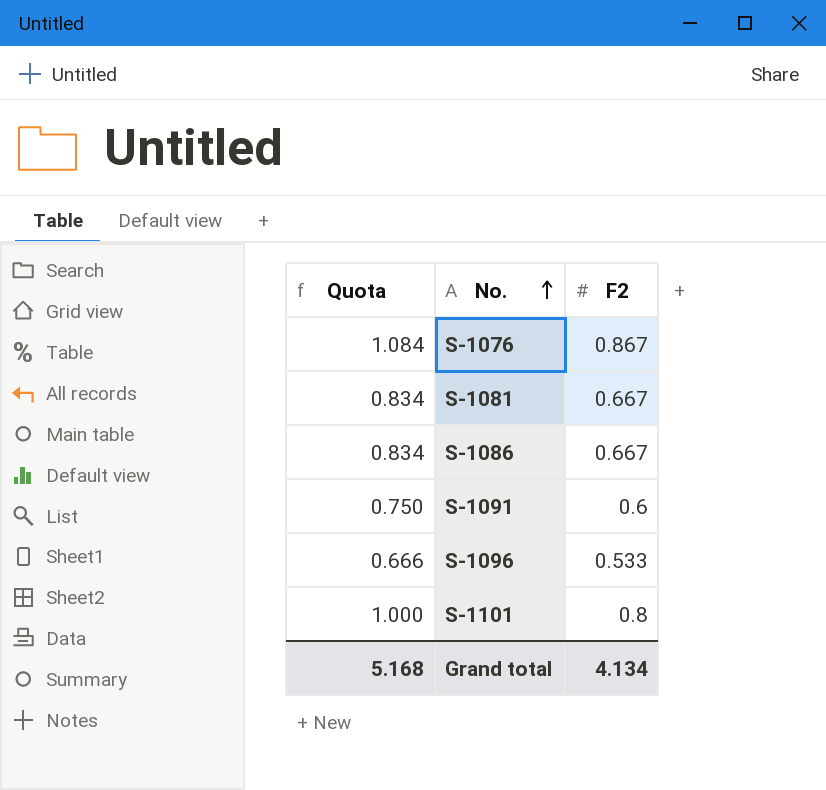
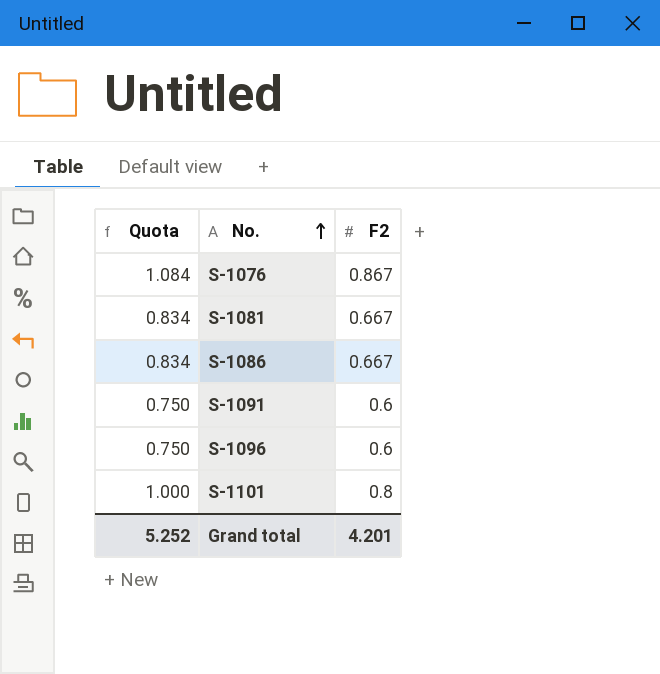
S-1096 | Quota: 0.666 -> 0.750
S-1096 | F2: 0.533 -> 0.6
Grand total | Quota: 5.168 -> 5.252
Grand total | F2: 4.134 -> 4.201

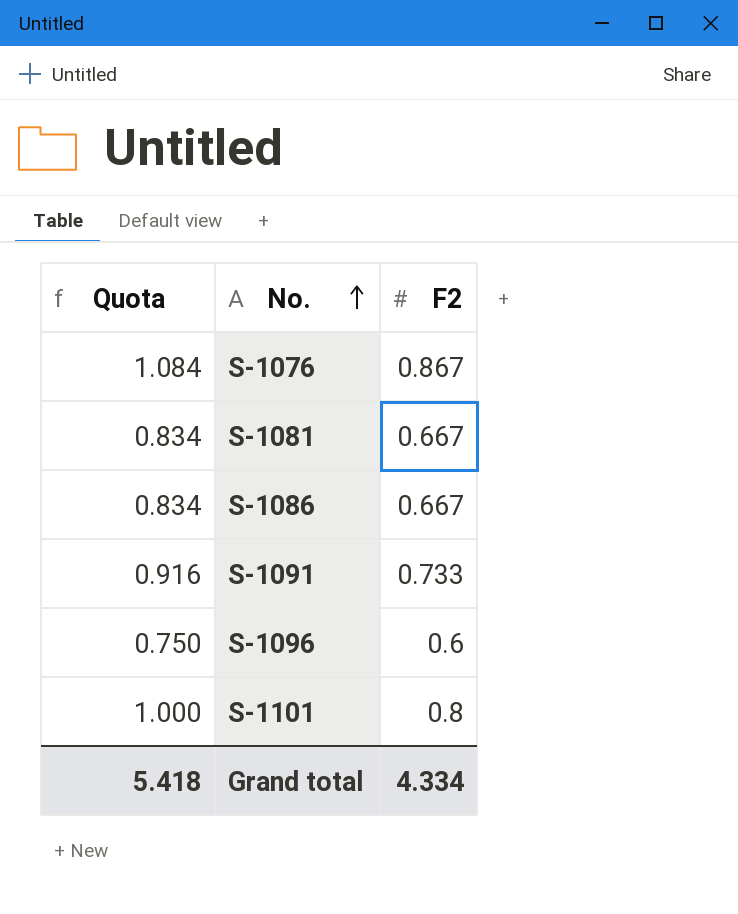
S-1091 | Quota: 0.750 -> 0.916
S-1091 | F2: 0.6 -> 0.733
Grand total | Quota: 5.252 -> 5.418
Grand total | F2: 4.201 -> 4.334

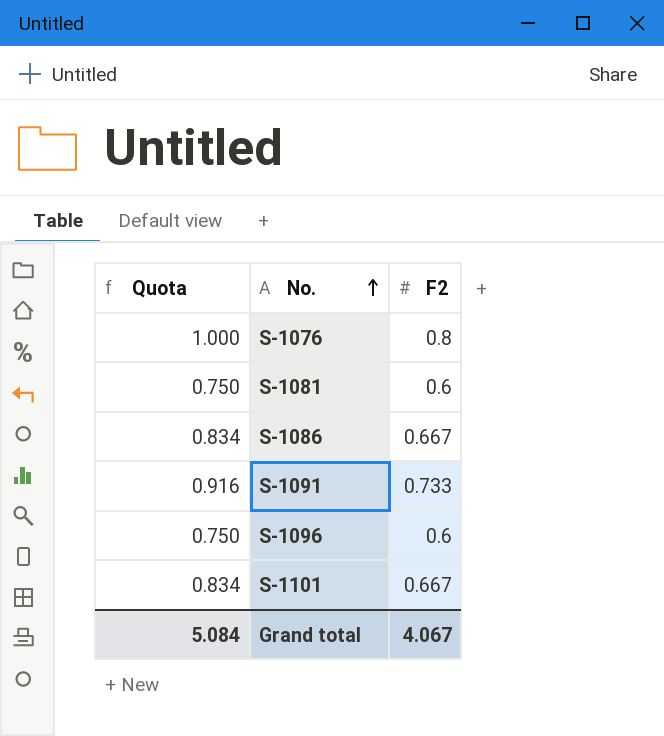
S-1076 | Quota: 1.084 -> 1.000
S-1076 | F2: 0.867 -> 0.8
S-1081 | Quota: 0.834 -> 0.750
S-1081 | F2: 0.667 -> 0.6
S-1101 | Quota: 1.000 -> 0.834
S-1101 | F2: 0.8 -> 0.667
Grand total | Quota: 5.418 -> 5.084
Grand total | F2: 4.334 -> 4.067

